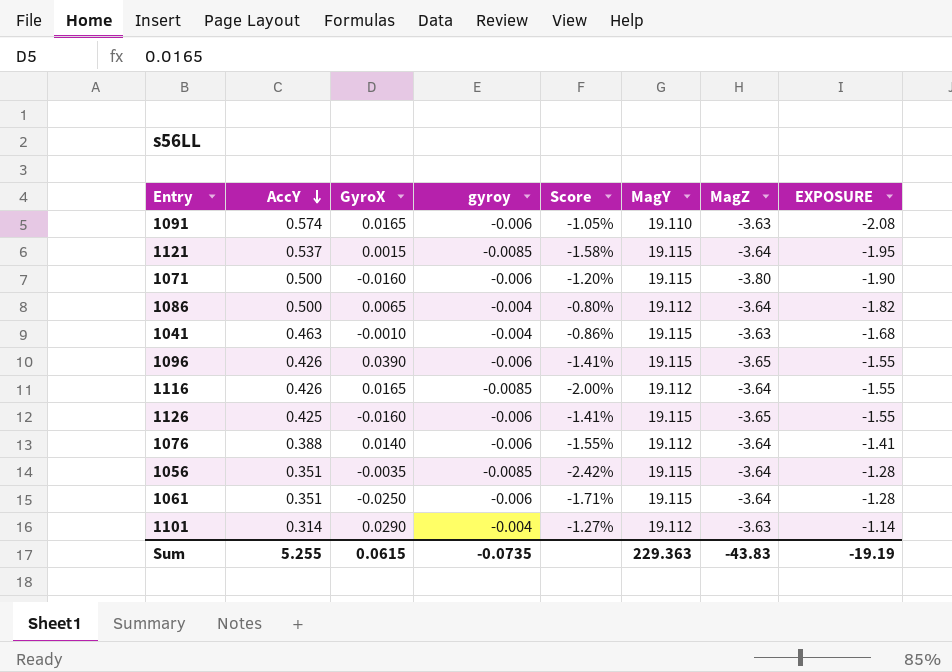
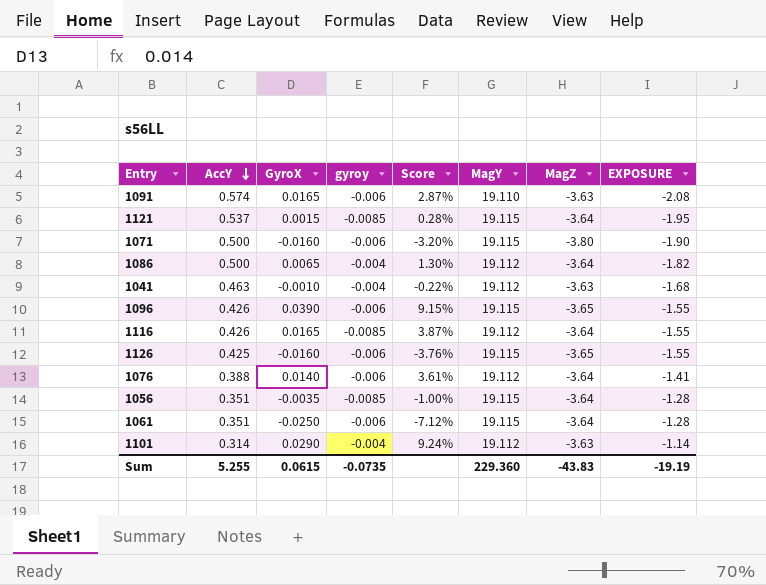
column Score | formula: [gyroy] / [AccY] -> [GyroX] / [AccY]
1041 | MagY: 19.115 -> 19.112
Sum | MagY: 229.363 -> 229.360

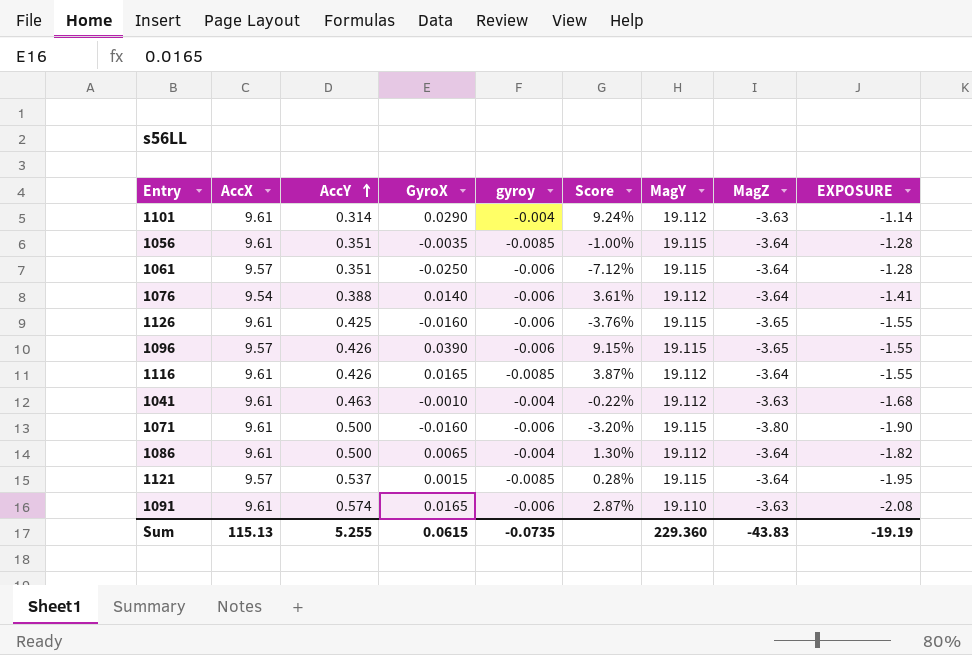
row order: AccY descending -> AccY ascending
column AccX | position: none -> 2

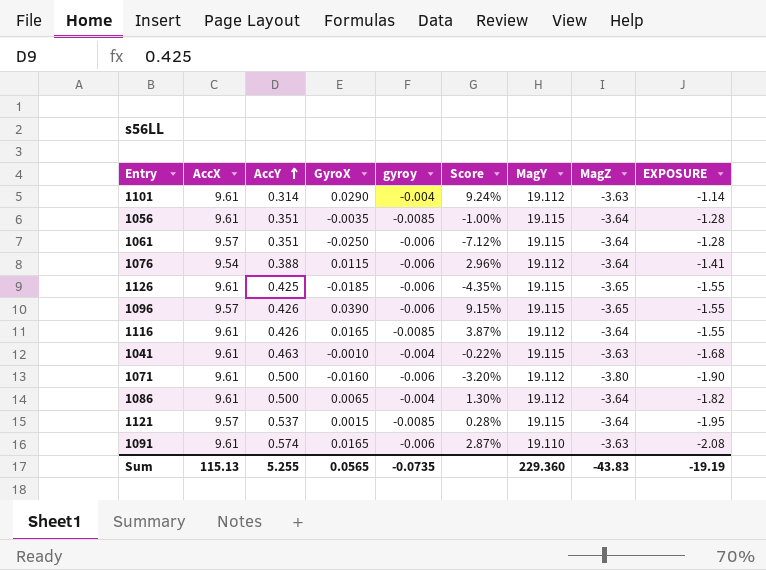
1076 | GyroX: 0.0140 -> 0.0115
1076 | Score: 3.61% -> 2.96%
1126 | GyroX: -0.0160 -> -0.0185
1126 | Score: -3.76% -> -4.35%
1041 | MagY: 19.112 -> 19.115
1071 | MagY: 19.115 -> 19.112
Sum | GyroX: 0.0615 -> 0.0565

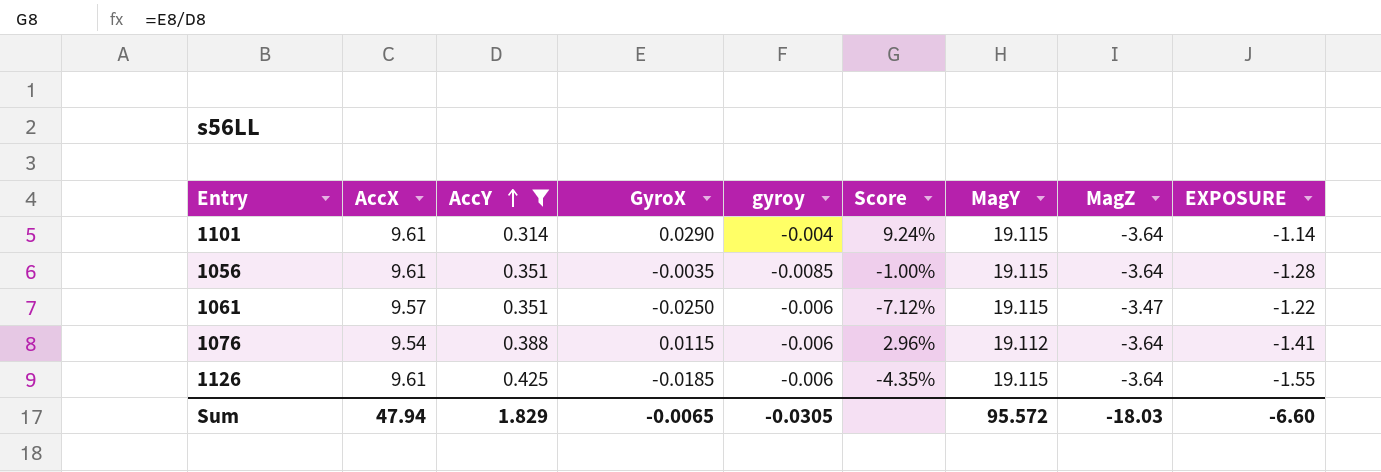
filter: none -> AccY <= 0.425
1101 | MagY: 19.112 -> 19.115
1101 | MagZ: -3.63 -> -3.64
1061 | MagZ: -3.64 -> -3.47
1061 | EXPOSURE: -1.28 -> -1.22
1126 | MagZ: -3.65 -> -3.64
Sum | AccX: 115.13 -> 47.94
Sum | AccY: 5.255 -> 1.829
Sum | GyroX: 0.0565 -> -0.0065
Sum | gyroy: -0.0735 -> -0.0305
Sum | MagY: 229.360 -> 95.572
Sum | MagZ: -43.83 -> -18.03
Sum | EXPOSURE: -19.19 -> -6.60

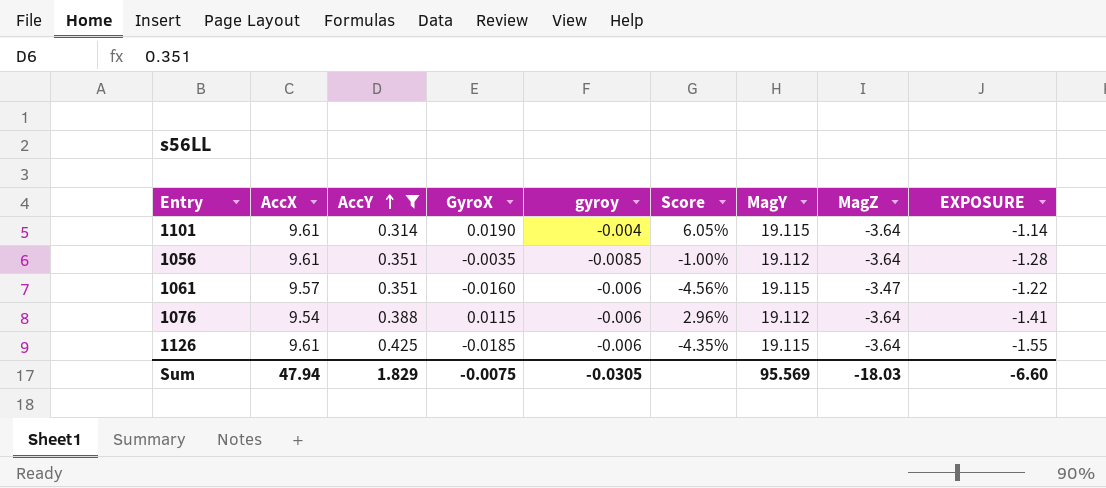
1101 | GyroX: 0.0290 -> 0.0190
1101 | Score: 9.24% -> 6.05%
1056 | MagY: 19.115 -> 19.112
1061 | GyroX: -0.0250 -> -0.0160
1061 | Score: -7.12% -> -4.56%
Sum | GyroX: -0.0065 -> -0.0075
Sum | MagY: 95.572 -> 95.569

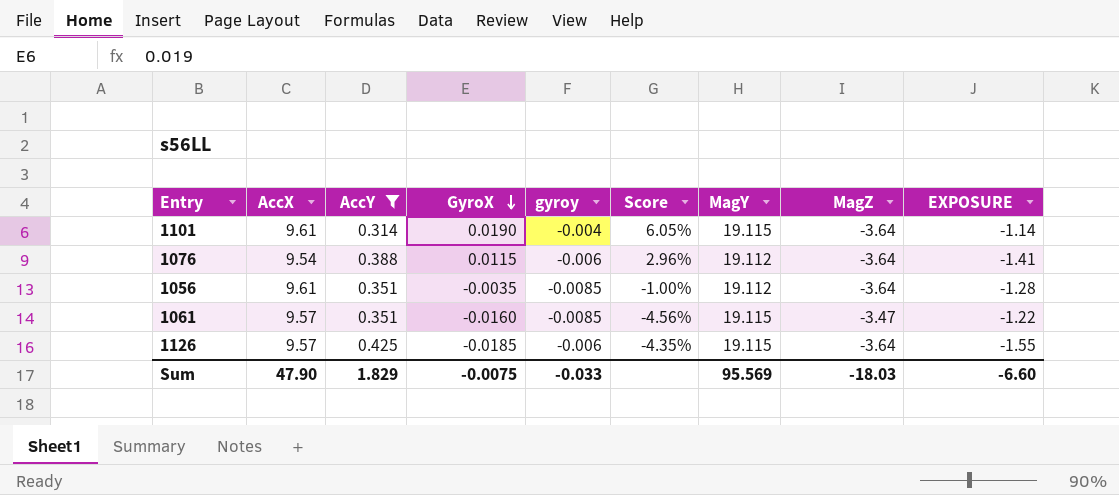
row order: AccY ascending -> GyroX descending
1061 | gyroy: -0.006 -> -0.0085
1126 | AccX: 9.61 -> 9.57
Sum | AccX: 47.94 -> 47.90
Sum | gyroy: -0.0305 -> -0.033

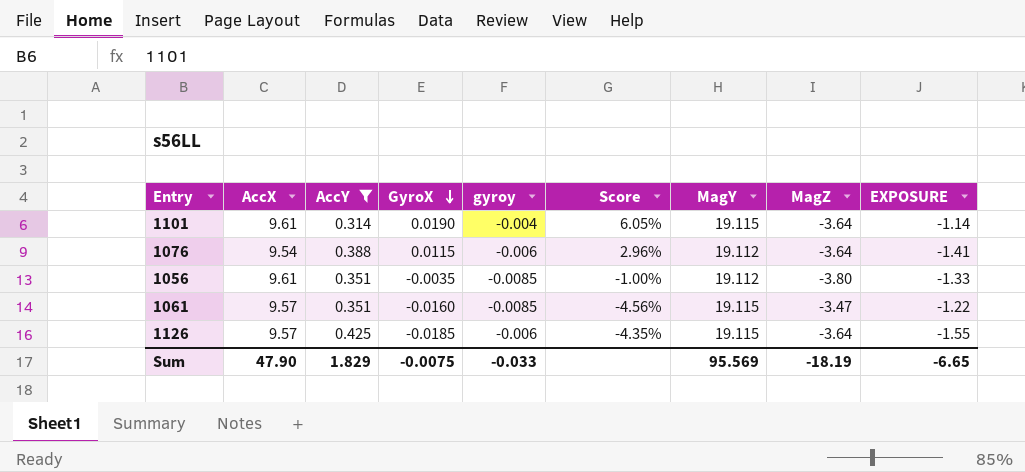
1056 | MagZ: -3.64 -> -3.80
1056 | EXPOSURE: -1.28 -> -1.33
Sum | MagZ: -18.03 -> -18.19
Sum | EXPOSURE: -6.60 -> -6.65

